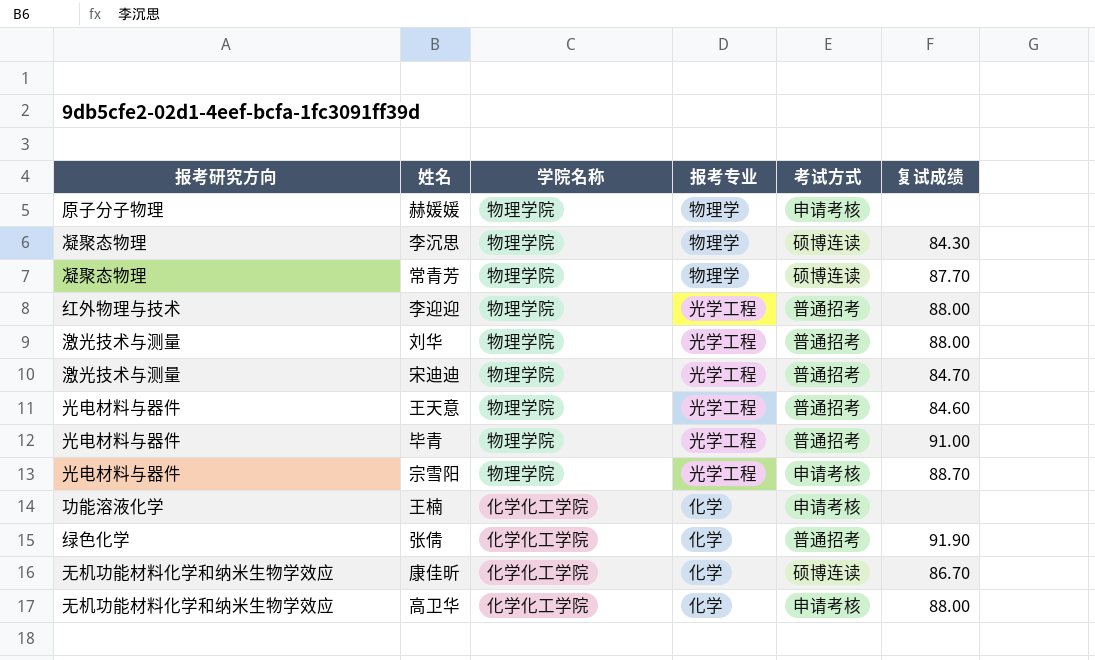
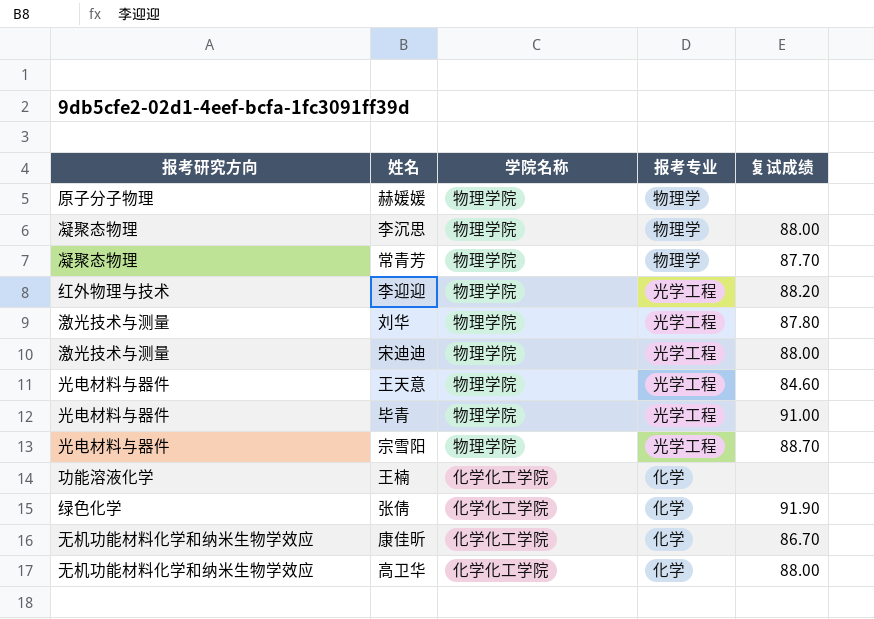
column 考试方式 | position: 5 -> none
李沉思 | 复试成绩: 84.30 -> 88.00
李迎迎 | 复试成绩: 88.00 -> 88.20
刘华 | 复试成绩: 88.00 -> 87.80
宋迪迪 | 复试成绩: 84.70 -> 88.00

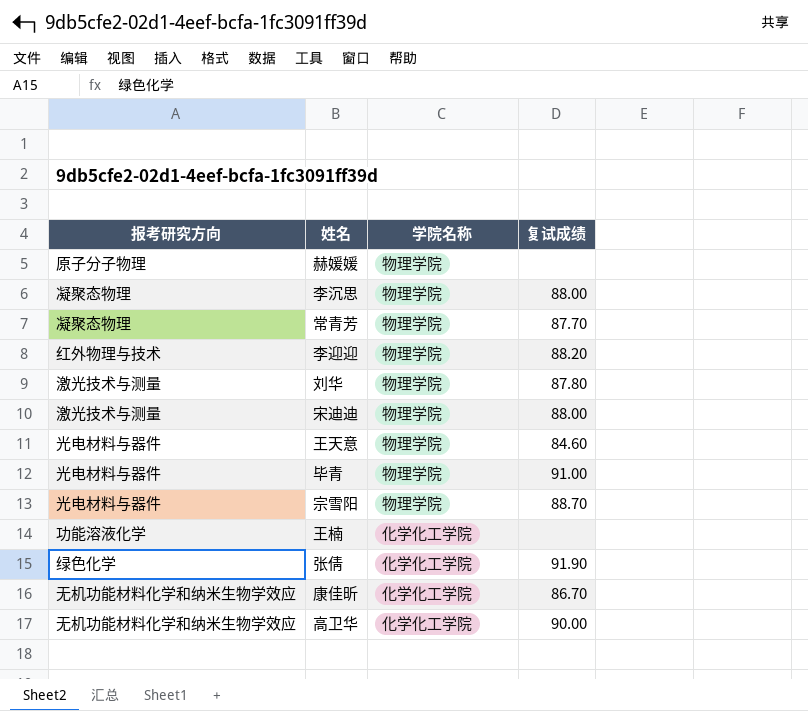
column 报考专业 | position: 4 -> none
高卫华 | 复试成绩: 88.00 -> 90.00

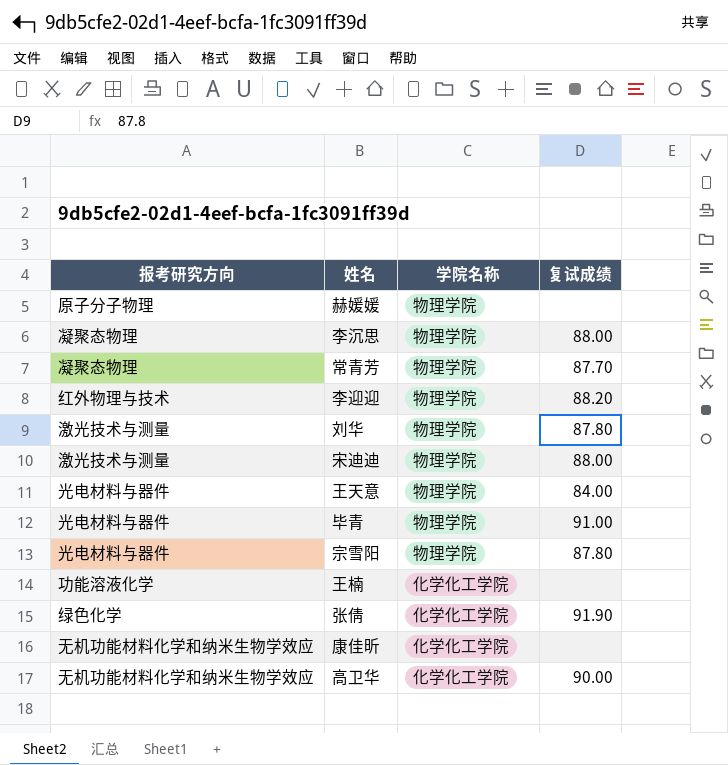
王天意 | 复试成绩: 84.60 -> 84.00
宗雪阳 | 复试成绩: 88.70 -> 87.80
康佳昕 | 复试成绩: 86.70 -> none

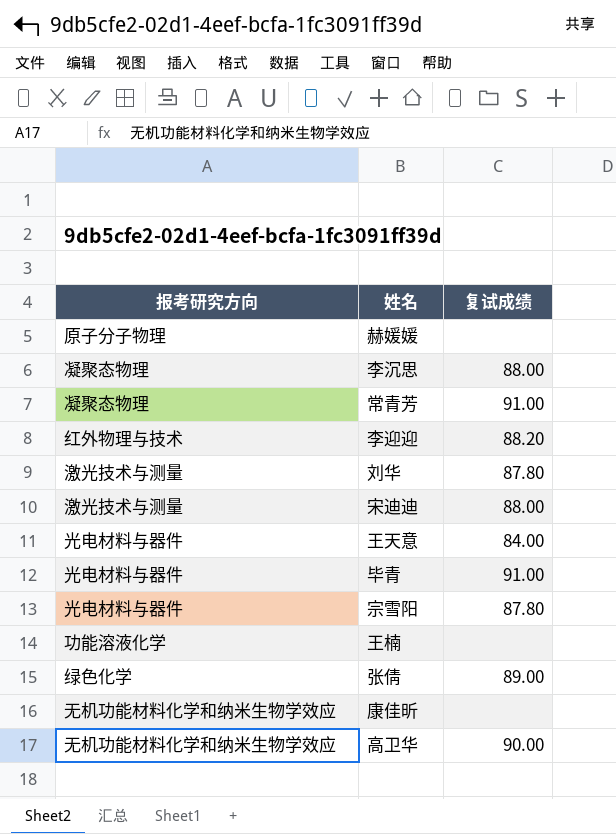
column 学院名称 | position: 3 -> none
常青芳 | 复试成绩: 87.70 -> 91.00
张倩 | 复试成绩: 91.90 -> 89.00

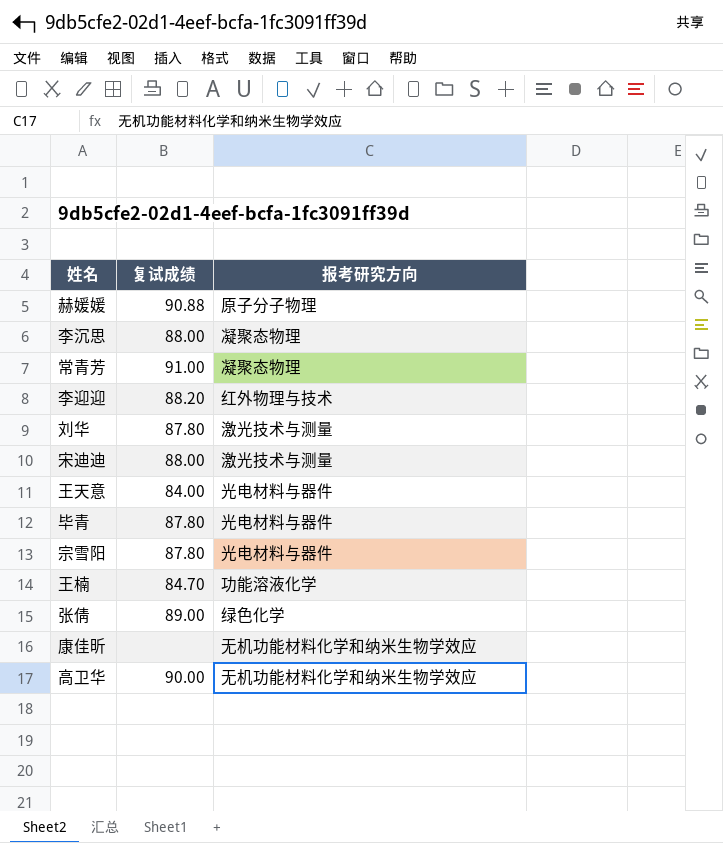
column 报考研究方向 | position: 1 -> 3
赫媛媛 | 复试成绩: none -> 90.88
毕青 | 复试成绩: 91.00 -> 87.80
王楠 | 复试成绩: none -> 84.70

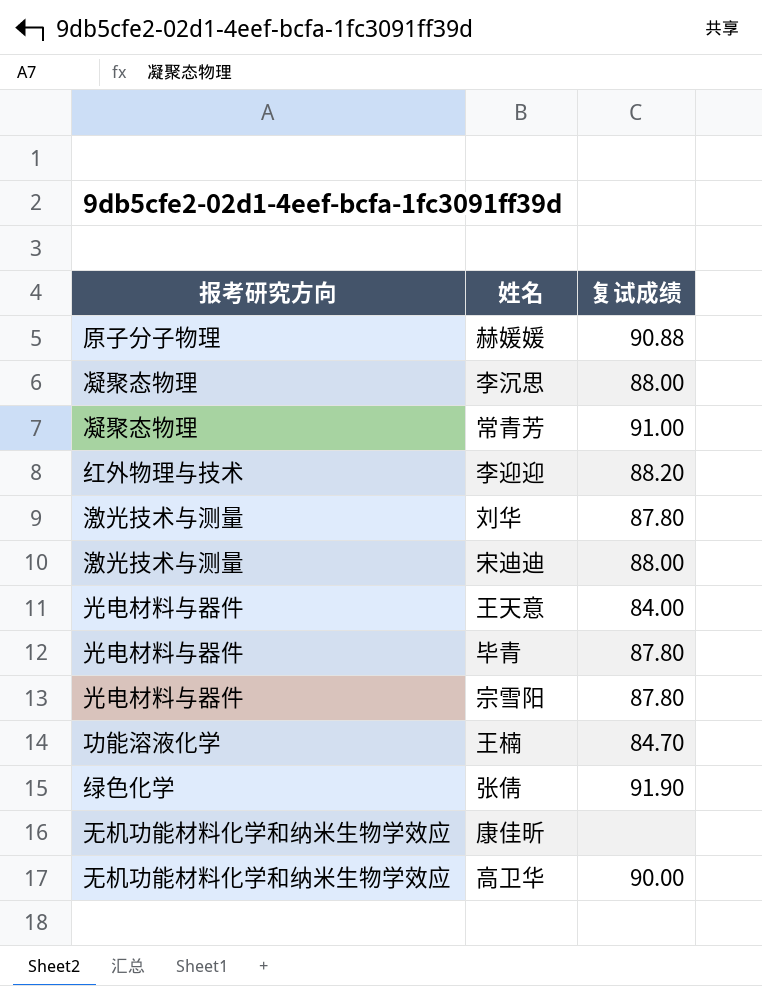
column 报考研究方向 | position: 3 -> 1
张倩 | 复试成绩: 89.00 -> 91.90

